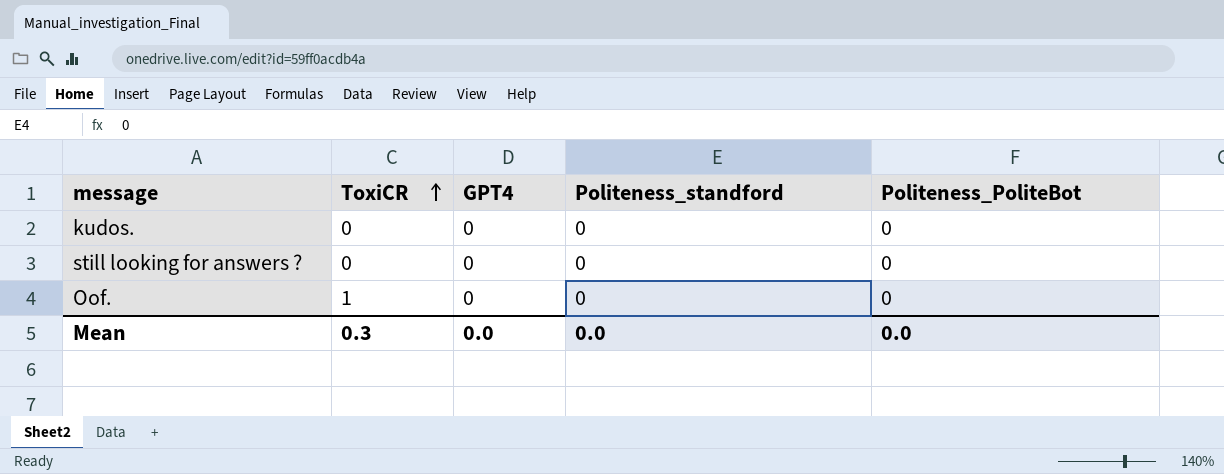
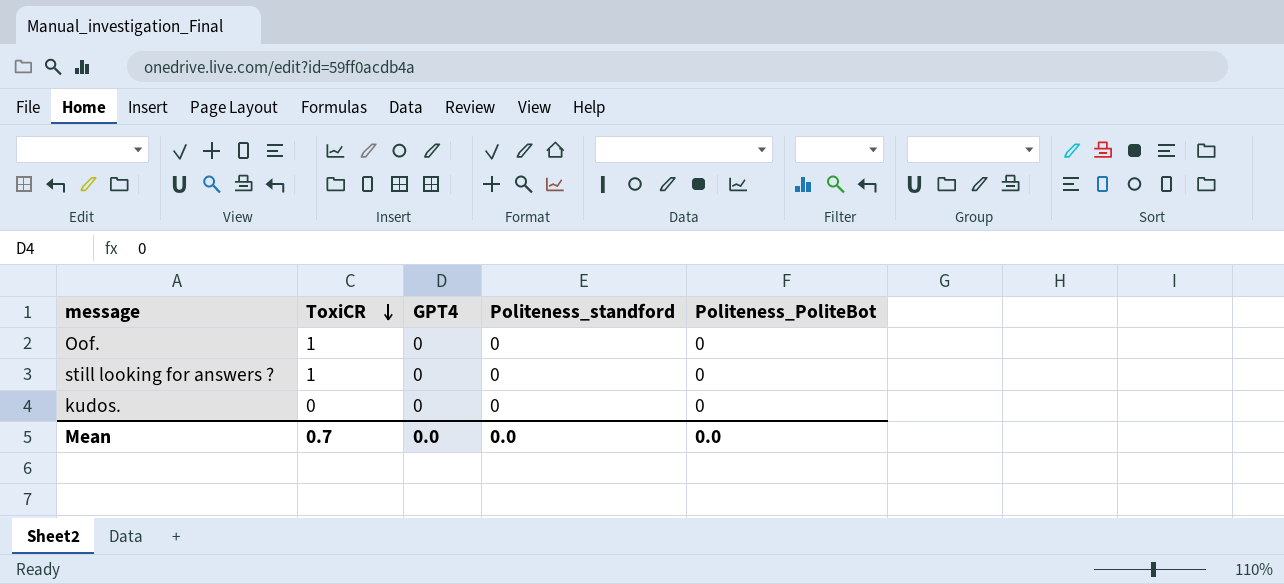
row order: ToxiCR ascending -> ToxiCR descending
still looking for answers ? | ToxiCR: 0 -> 1
Mean | ToxiCR: 0.3 -> 0.7

